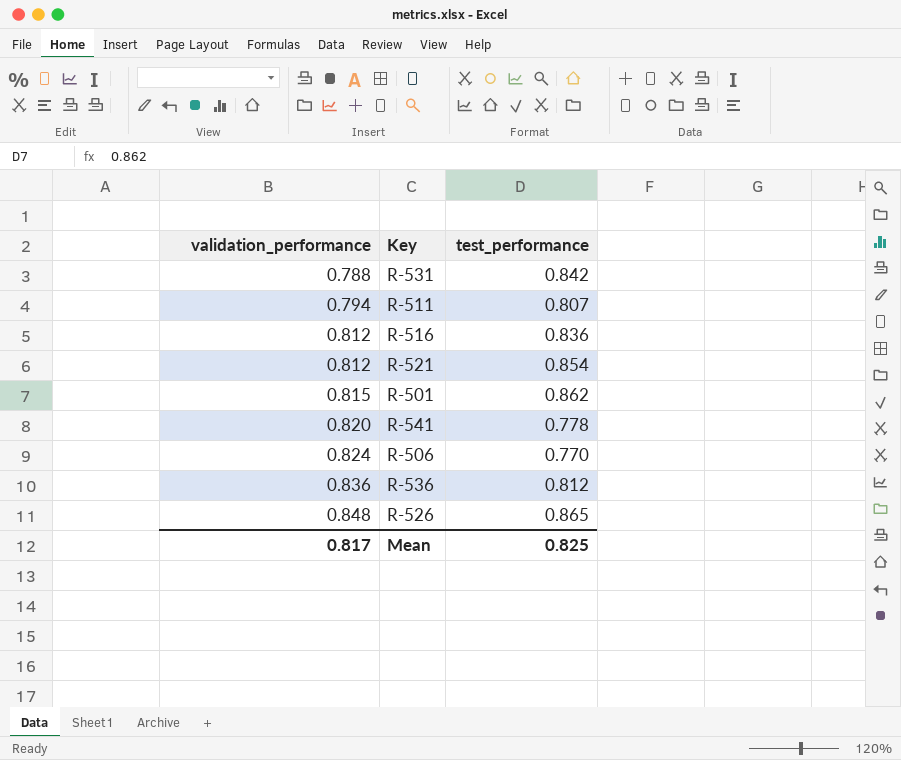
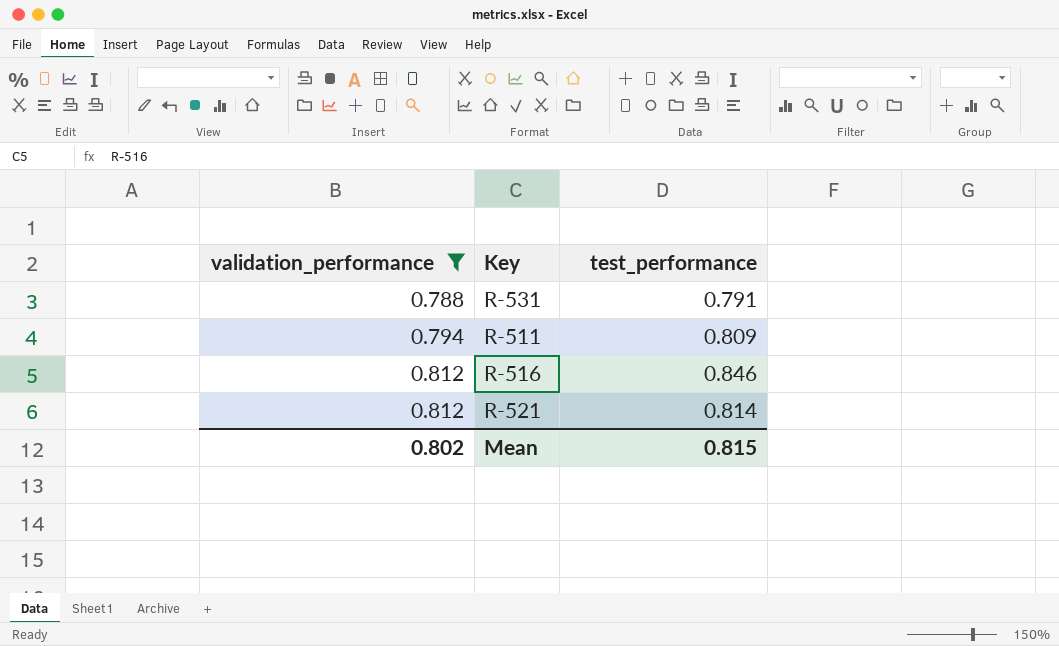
filter: none -> validation_performance <= 0.812
R-531 | test_performance: 0.842 -> 0.791
R-511 | test_performance: 0.807 -> 0.809
R-516 | test_performance: 0.836 -> 0.846
R-521 | test_performance: 0.854 -> 0.814
Mean | validation_performance: 0.817 -> 0.802
Mean | test_performance: 0.825 -> 0.815

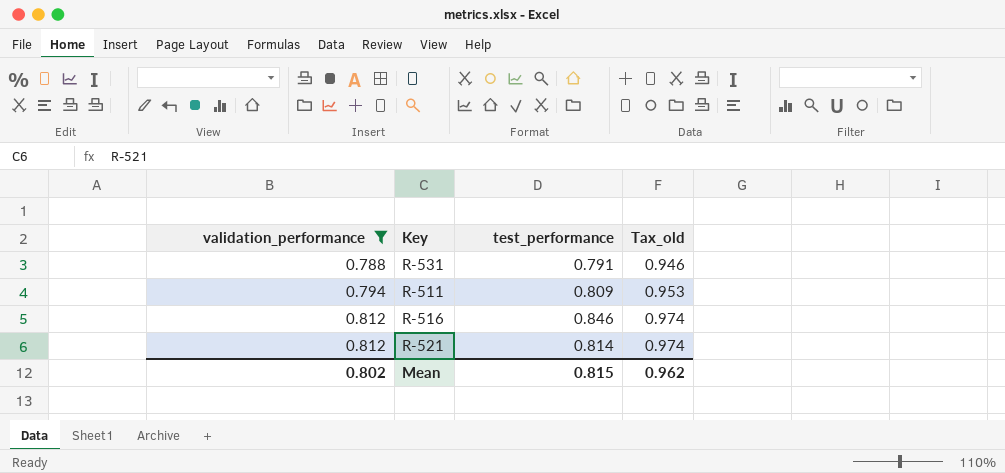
column Tax_old | formula: none -> [validation_performance] * 1.2

